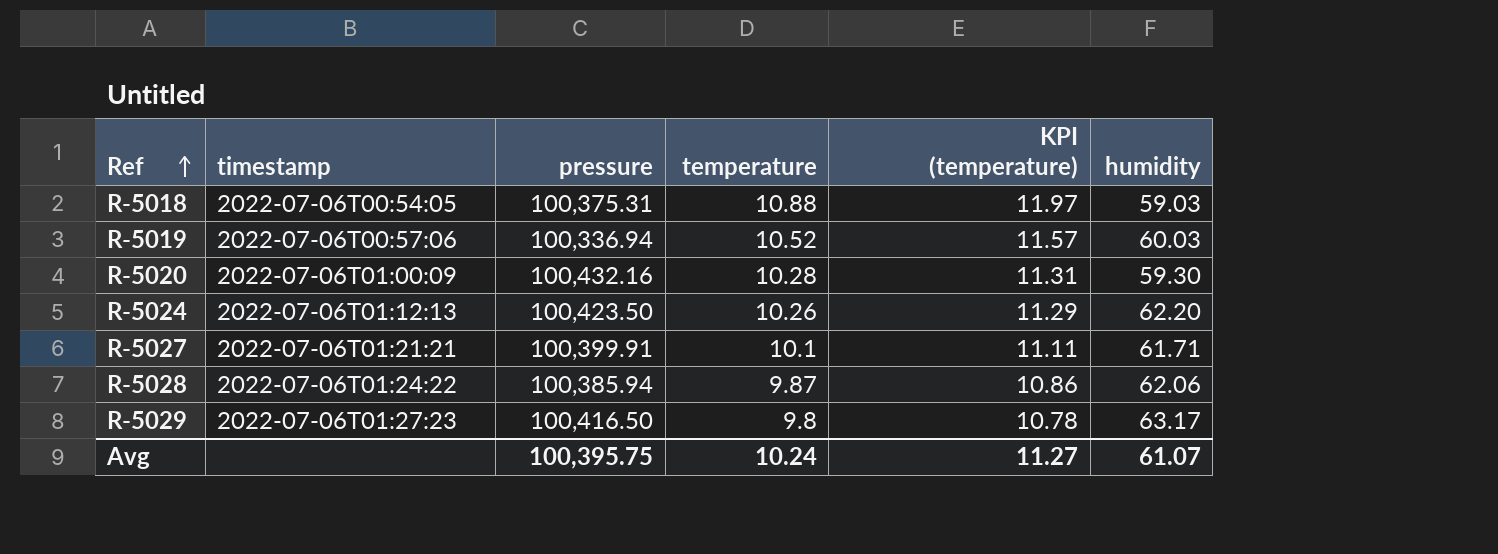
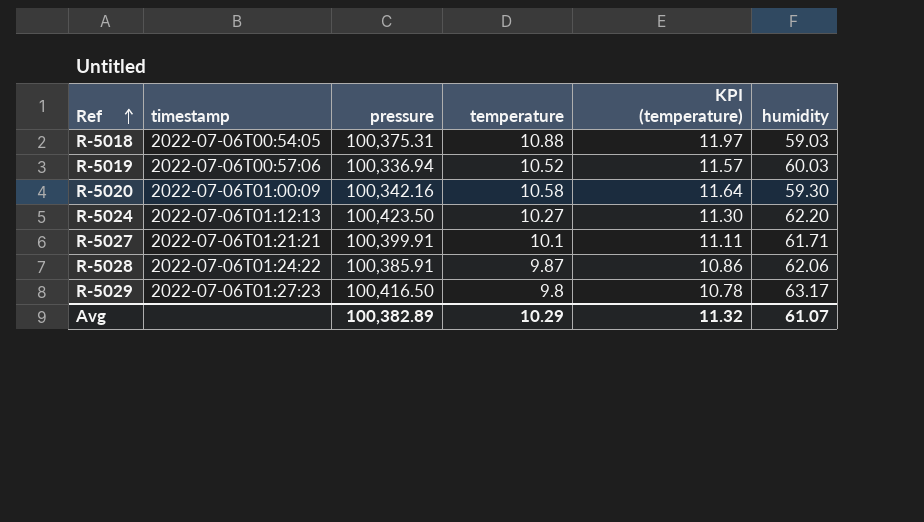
R-5020 | pressure: 100,432.16 -> 100,342.16
R-5020 | temperature: 10.28 -> 10.58
R-5020 | KPI (temperature): 11.31 -> 11.64
R-5024 | temperature: 10.26 -> 10.27
R-5024 | KPI (temperature): 11.29 -> 11.30
R-5028 | pressure: 100,385.94 -> 100,385.91
Avg | pressure: 100,395.75 -> 100,382.89
Avg | temperature: 10.24 -> 10.29
Avg | KPI (temperature): 11.27 -> 11.32

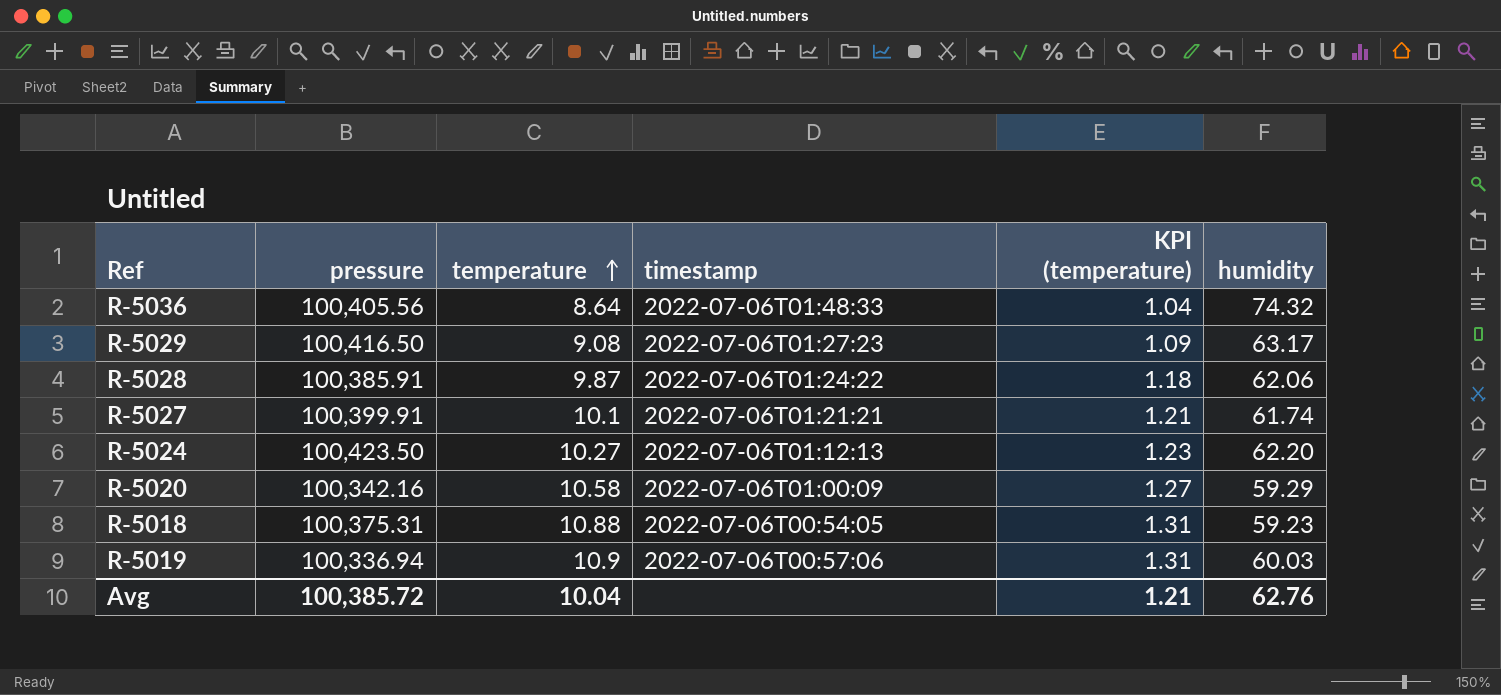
row order: Ref ascending -> temperature ascending
column timestamp | position: 2 -> 4
column KPI (temperature) | formula: [temperature] * 1.1 -> [temperature] * 0.12
row R-5036: none -> 100,405.56 | 8.64 | 2022-07-06T01:48:33 | 1.04 | 74.32
R-5029 | temperature: 9.8 -> 9.08
R-5027 | humidity: 61.71 -> 61.74
R-5020 | humidity: 59.30 -> 59.29
R-5018 | humidity: 59.03 -> 59.23
R-5019 | temperature: 10.52 -> 10.9
Avg | pressure: 100,382.89 -> 100,385.72
Avg | temperature: 10.29 -> 10.04
Avg | KPI (temperature): 11.32 -> 1.21
Avg | humidity: 61.07 -> 62.76

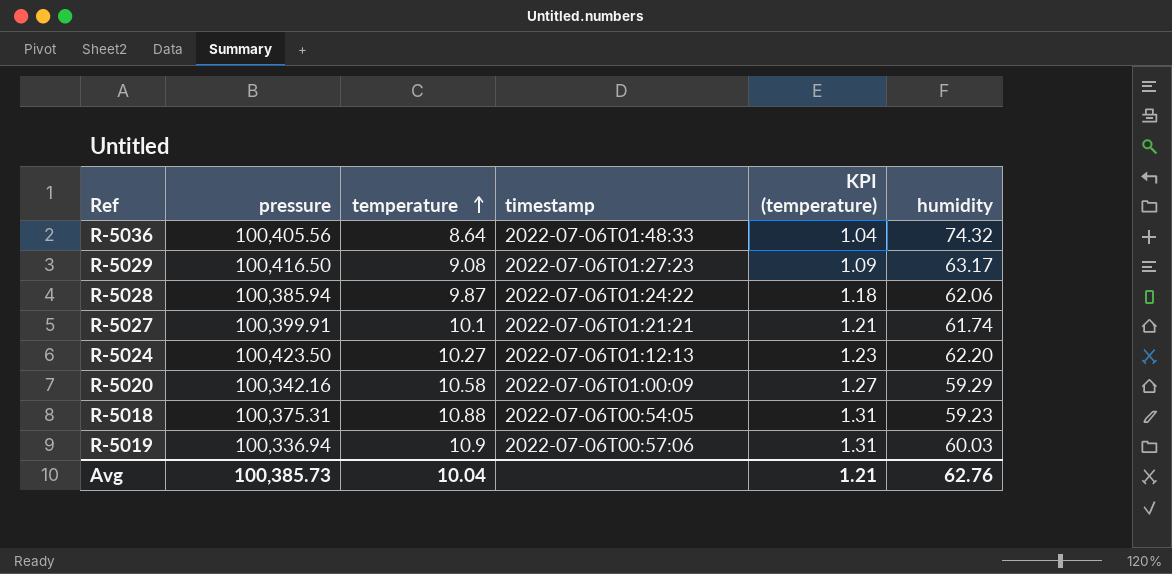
R-5028 | pressure: 100,385.91 -> 100,385.94
Avg | pressure: 100,385.72 -> 100,385.73

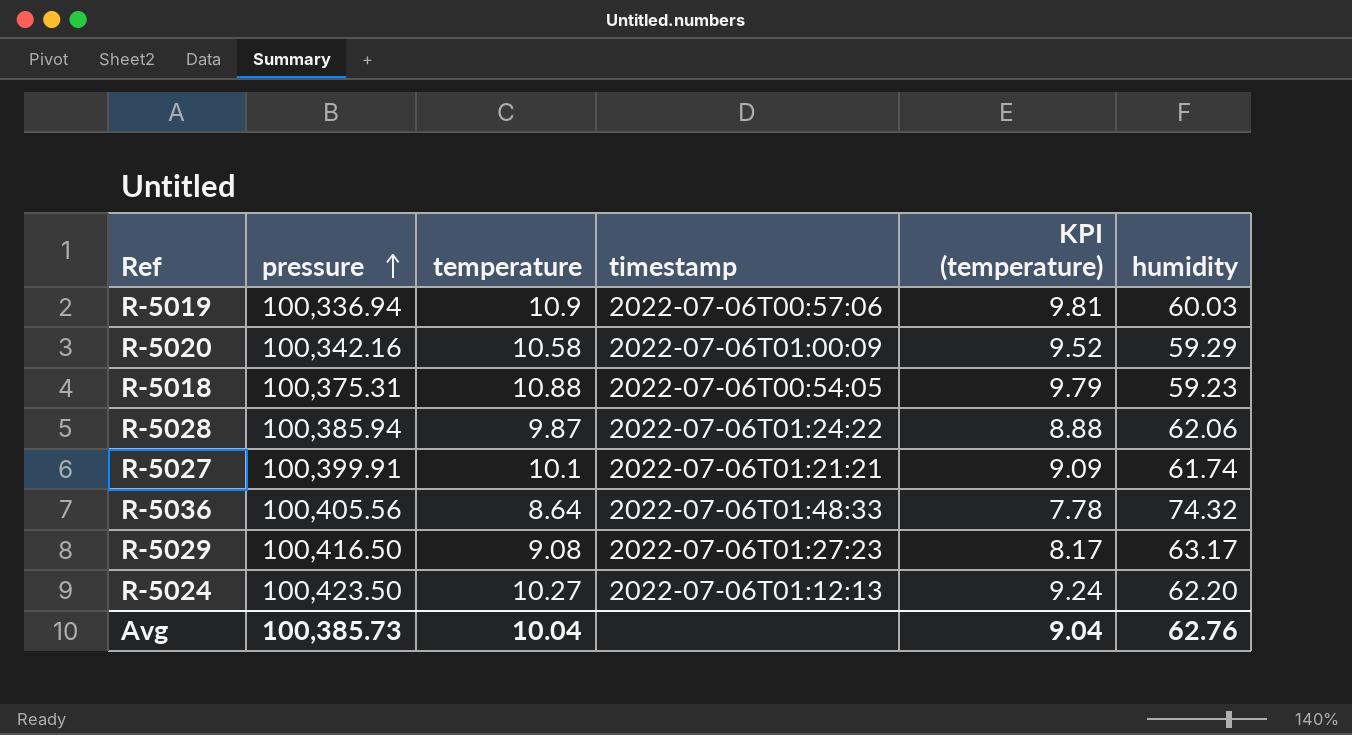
row order: temperature ascending -> pressure ascending
column KPI (temperature) | formula: [temperature] * 0.12 -> [temperature] * 0.9
Avg | KPI (temperature): 1.21 -> 9.04

